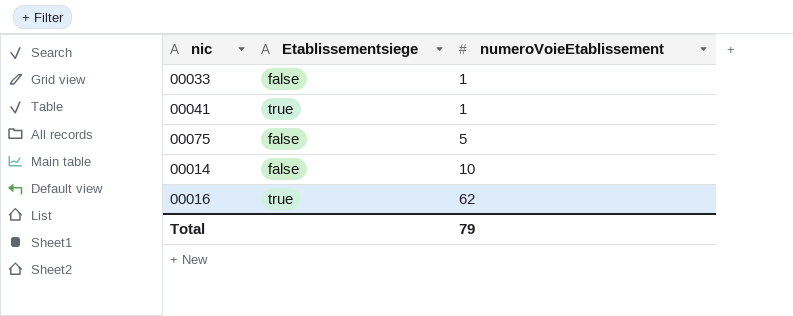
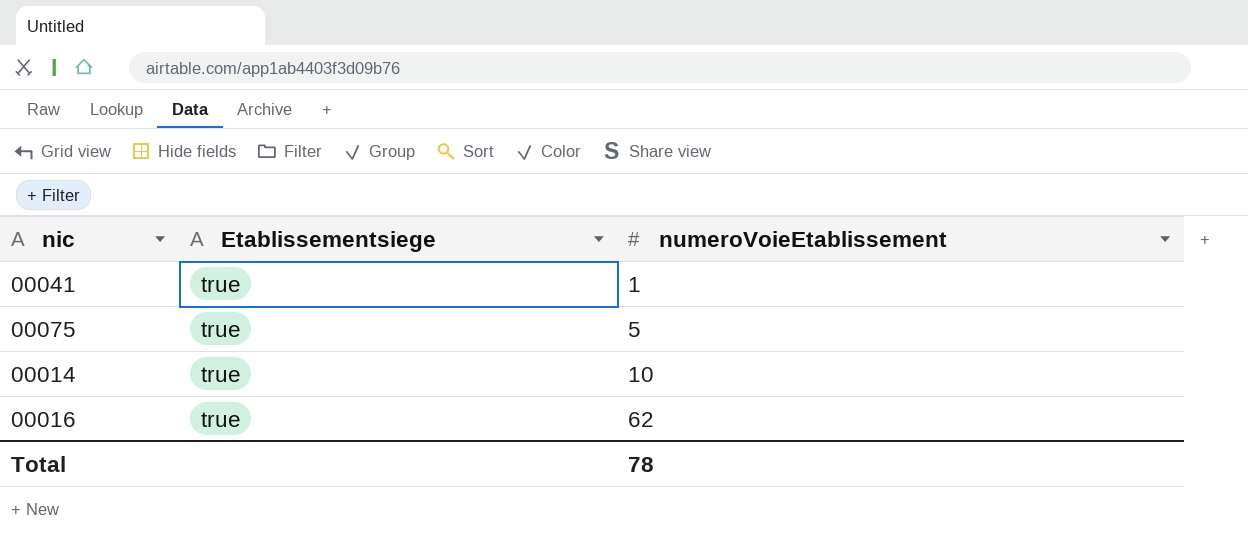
row 00033: false | 1 -> none
00075 | Etablissementsiege: false -> true
00014 | Etablissementsiege: false -> true
Total | numeroVoieEtablissement: 79 -> 78

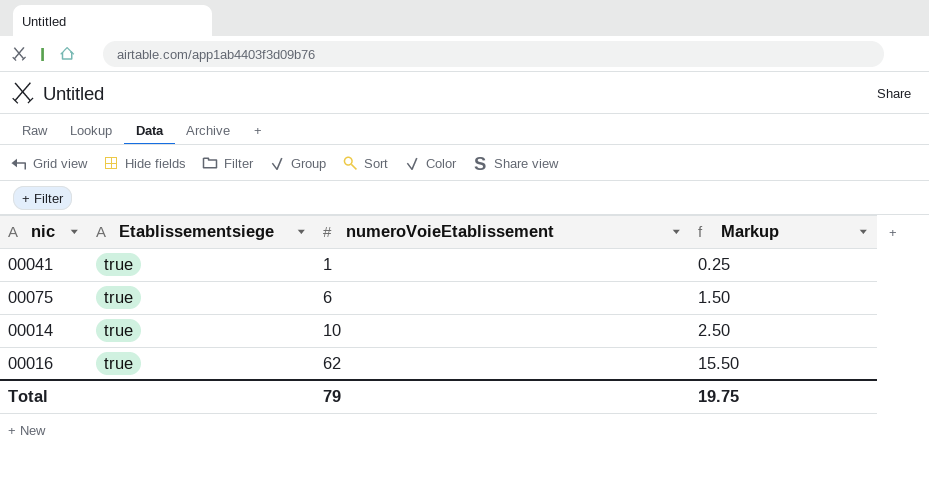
column Markup | formula: none -> [numeroVoieEtablissement] * 0.25
00075 | numeroVoieEtablissement: 5 -> 6
Total | numeroVoieEtablissement: 78 -> 79

